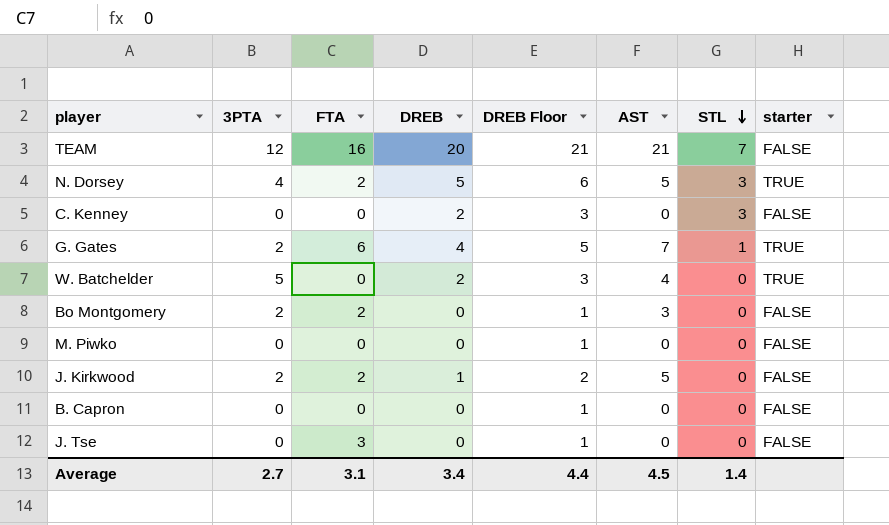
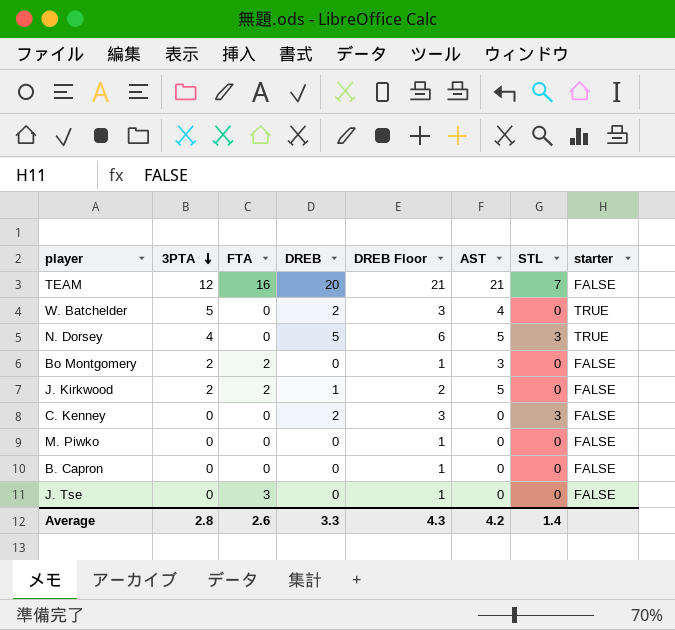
row order: STL descending -> 3PTA descending
row G. Gates: 2 | 6 | 4 | 5 | 7 | 1 | TRUE -> none
N. Dorsey | FTA: 2 -> 0
Average | 3PTA: 2.7 -> 2.8
Average | FTA: 3.1 -> 2.6
Average | DREB: 3.4 -> 3.3
Average | DREB Floor: 4.4 -> 4.3
Average | AST: 4.5 -> 4.2

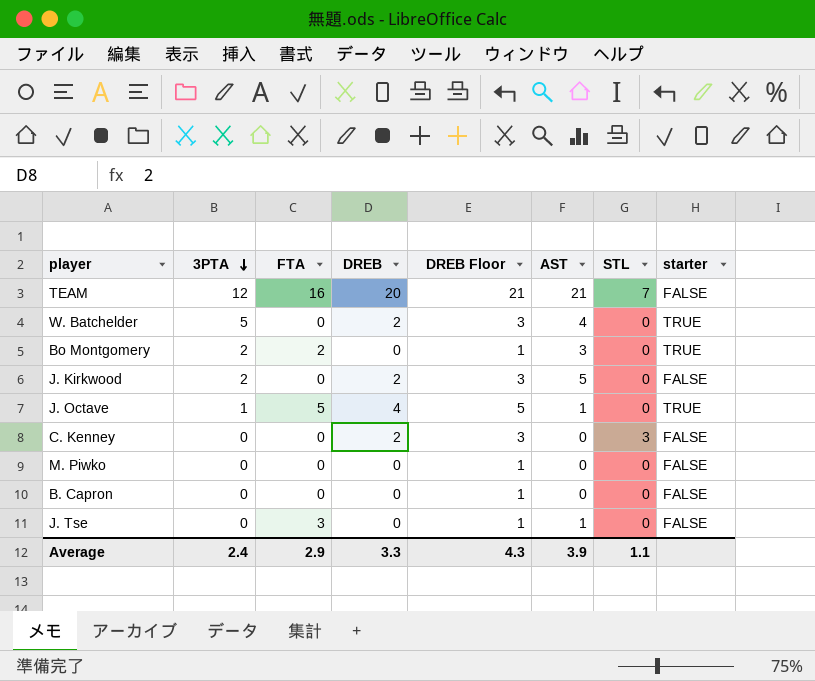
row N. Dorsey: 4 | 0 | 5 | 6 | 5 | 3 | TRUE -> none
Bo Montgomery | starter: FALSE -> TRUE
J. Kirkwood | FTA: 2 -> 0
J. Kirkwood | DREB: 1 -> 2
J. Kirkwood | DREB Floor: 2 -> 3
row J. Octave: none -> 1 | 5 | 4 | 5 | 1 | 0 | TRUE
J. Tse | AST: 0 -> 1
Average | 3PTA: 2.8 -> 2.4
Average | FTA: 2.6 -> 2.9
Average | AST: 4.2 -> 3.9
Average | STL: 1.4 -> 1.1

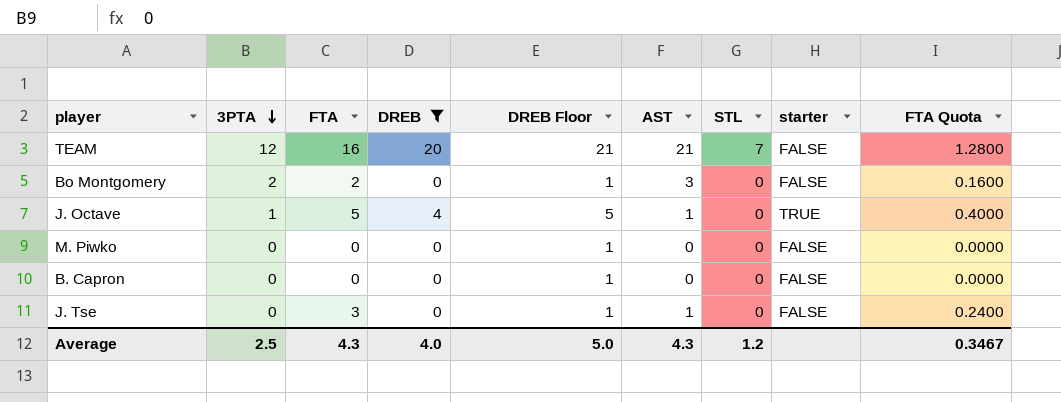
filter: none -> DREB != 2
column FTA Quota | formula: none -> [FTA] * 0.08
Bo Montgomery | starter: TRUE -> FALSE
Average | 3PTA: 2.4 -> 2.5
Average | FTA: 2.9 -> 4.3
Average | DREB: 3.3 -> 4.0
Average | DREB Floor: 4.3 -> 5.0
Average | AST: 3.9 -> 4.3
Average | STL: 1.1 -> 1.2

